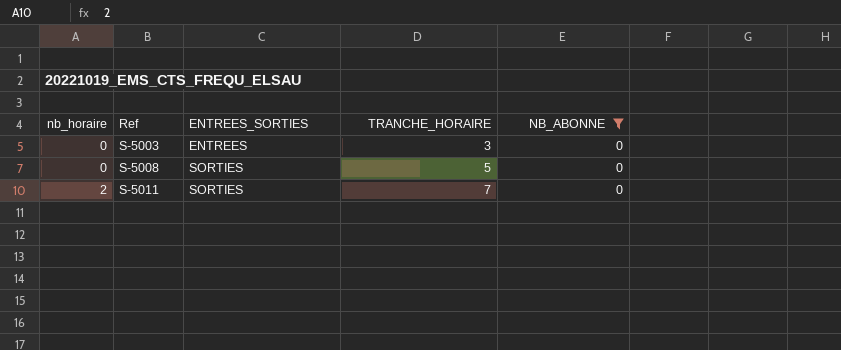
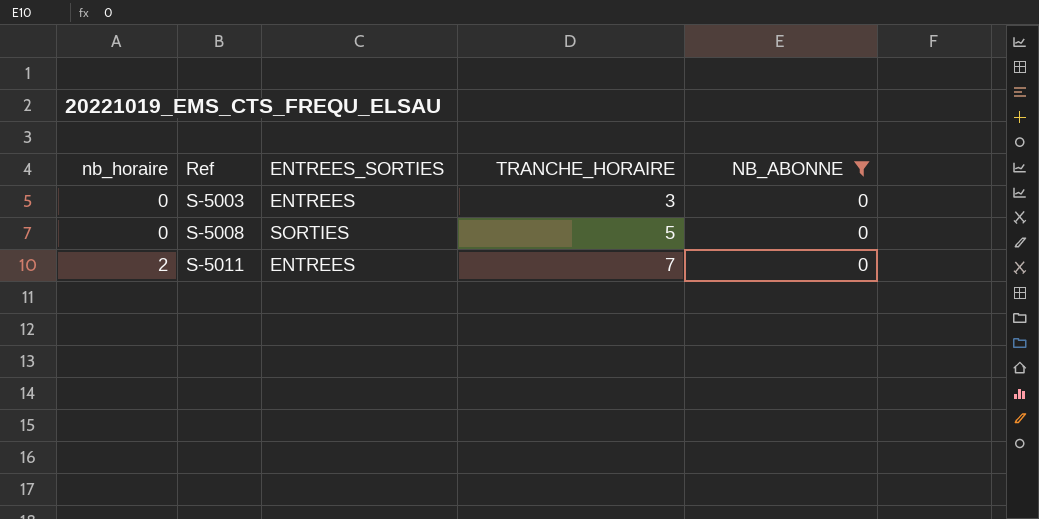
S-5011 | ENTREES_SORTIES: SORTIES -> ENTREES

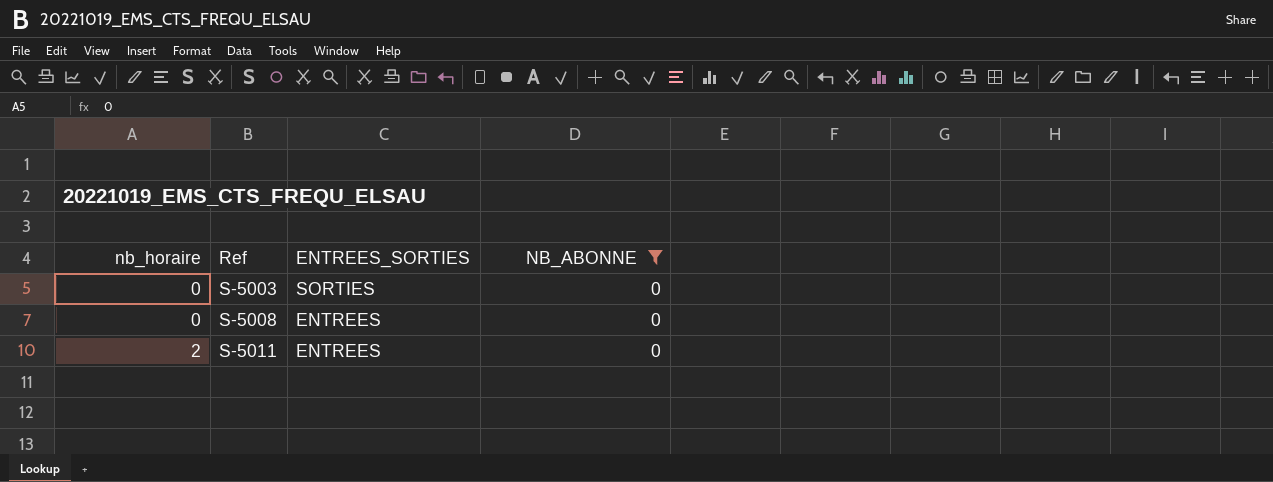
column TRANCHE_HORAIRE | position: 4 -> none
S-5003 | ENTREES_SORTIES: ENTREES -> SORTIES
S-5008 | ENTREES_SORTIES: SORTIES -> ENTREES

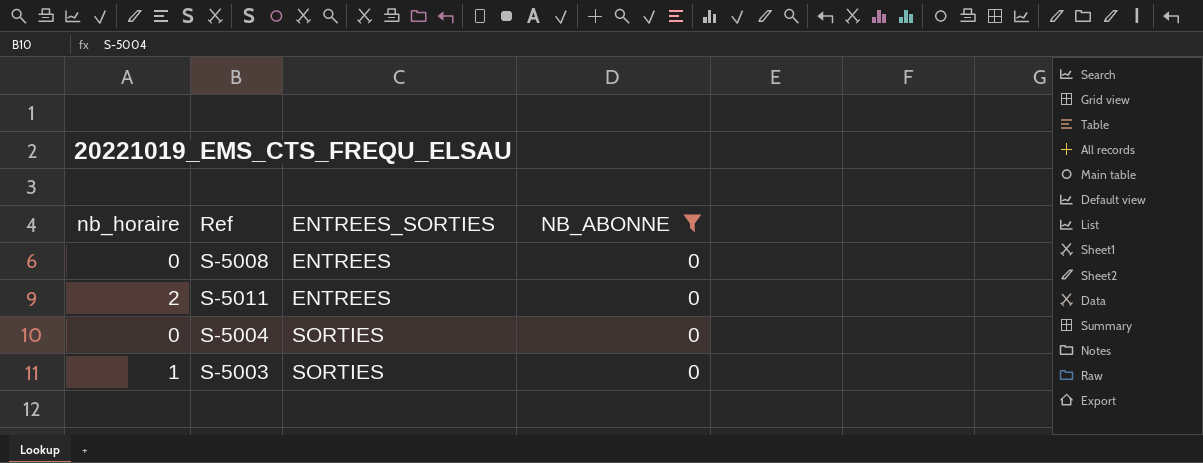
row order: nb_horaire ascending -> ENTREES_SORTIES ascending
row S-5004: none -> 0 | SORTIES | 0
S-5003 | nb_horaire: 0 -> 1

